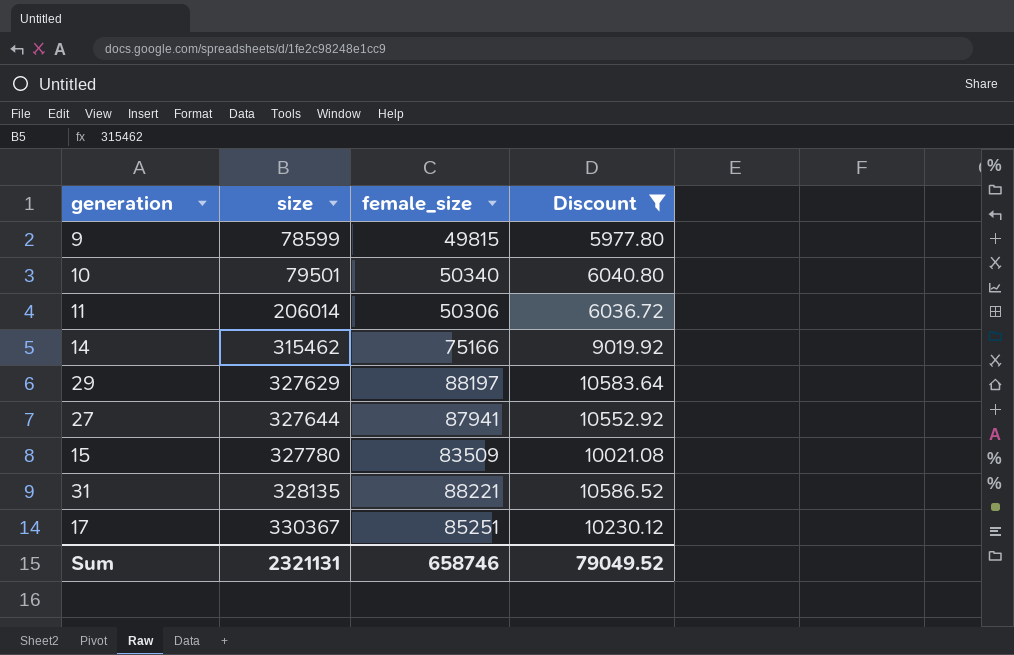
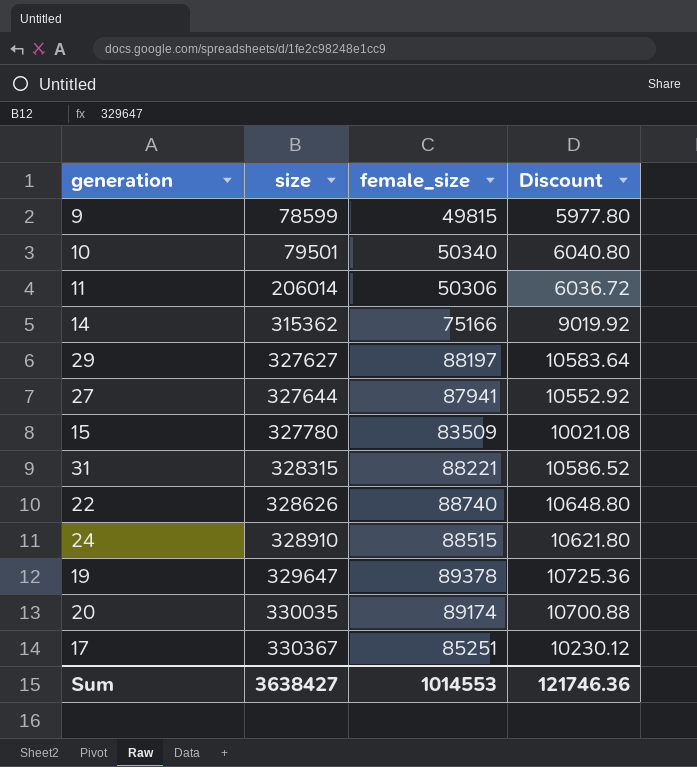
filter: Discount <= 10586.52 -> none
14 | size: 315462 -> 315362
29 | size: 327629 -> 327627
31 | size: 328135 -> 328315
Sum | size: 2321131 -> 3638427
Sum | female_size: 658746 -> 1014553
Sum | Discount: 79049.52 -> 121746.36

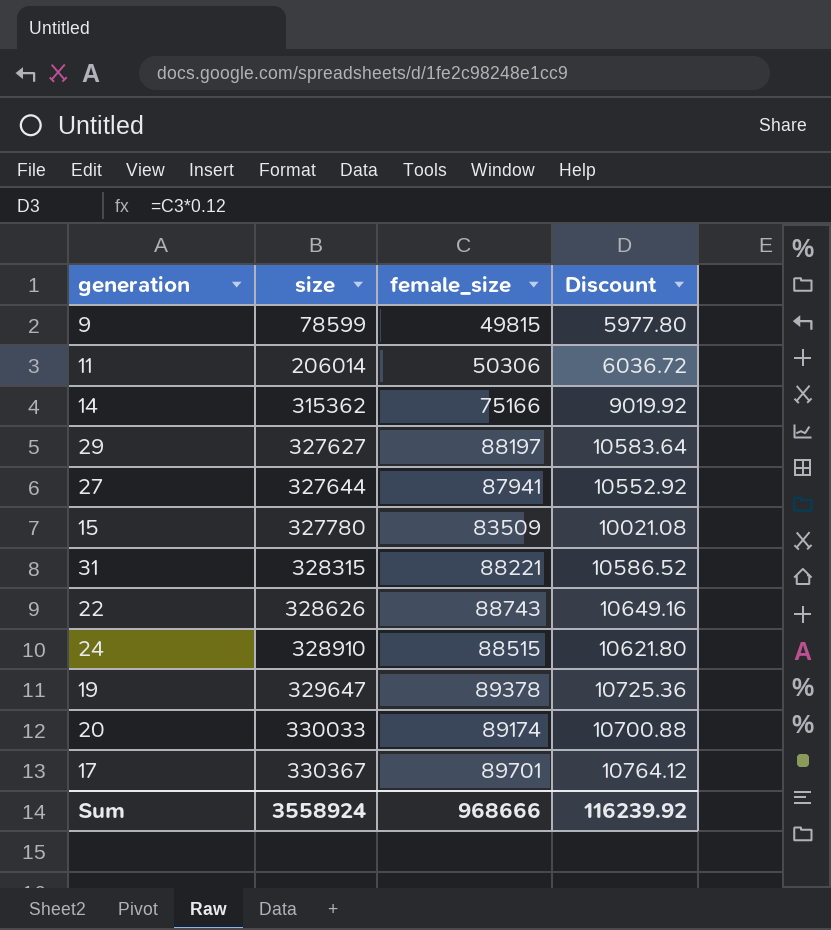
row 10: 79501 | 50340 | 6040.80 -> none
22 | female_size: 88740 -> 88743
22 | Discount: 10648.80 -> 10649.16
20 | size: 330035 -> 330033
17 | female_size: 85251 -> 89701
17 | Discount: 10230.12 -> 10764.12
Sum | size: 3638427 -> 3558924
Sum | female_size: 1014553 -> 968666
Sum | Discount: 121746.36 -> 116239.92

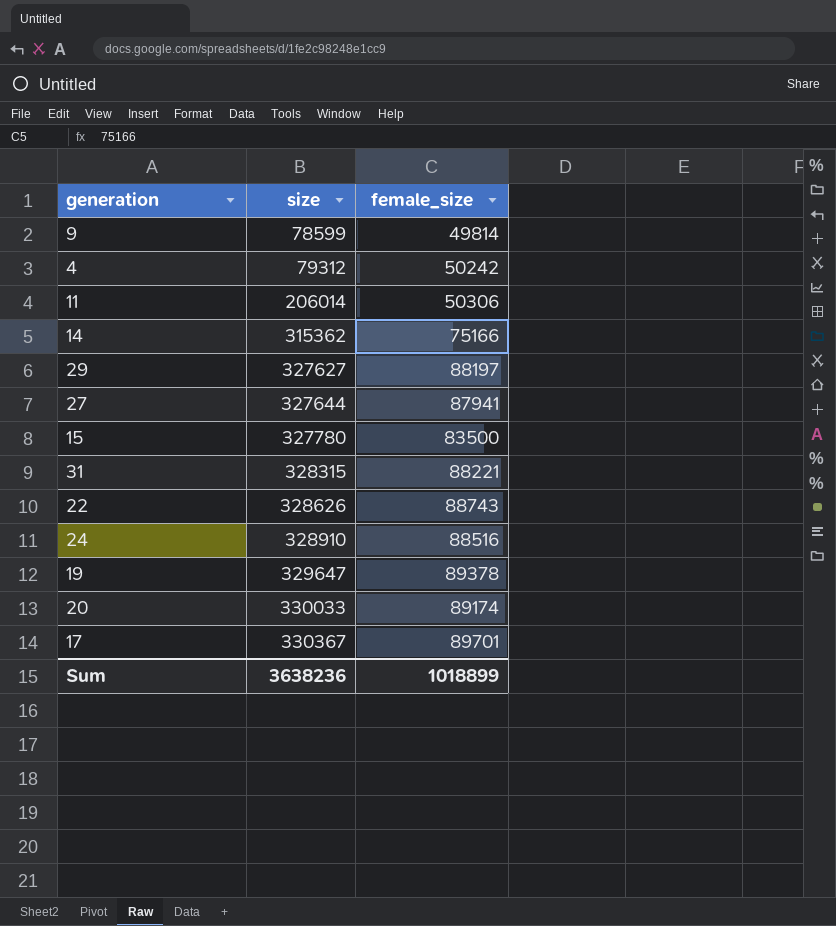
column Discount | formula: [female_size] * 0.12 -> none
9 | female_size: 49815 -> 49814
row 4: none -> 79312 | 50242
15 | female_size: 83509 -> 83500
24 | female_size: 88515 -> 88516
Sum | size: 3558924 -> 3638236
Sum | female_size: 968666 -> 1018899

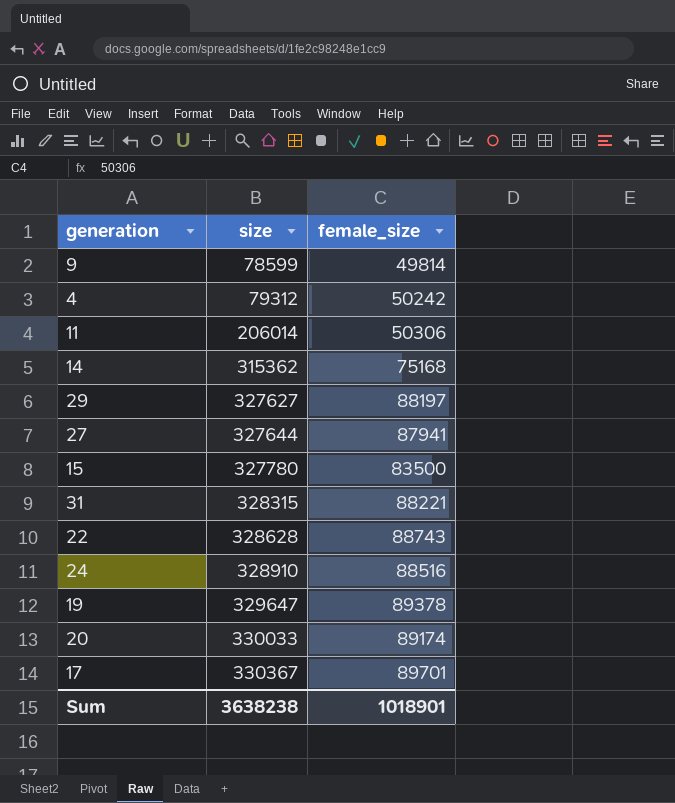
14 | female_size: 75166 -> 75168
22 | size: 328626 -> 328628
Sum | size: 3638236 -> 3638238
Sum | female_size: 1018899 -> 1018901

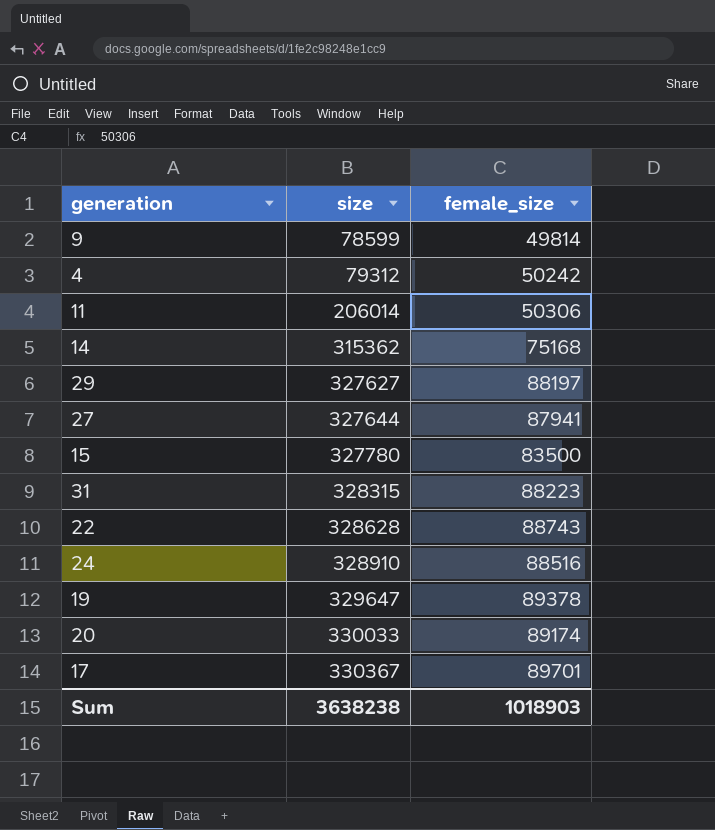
31 | female_size: 88221 -> 88223
Sum | female_size: 1018901 -> 1018903

